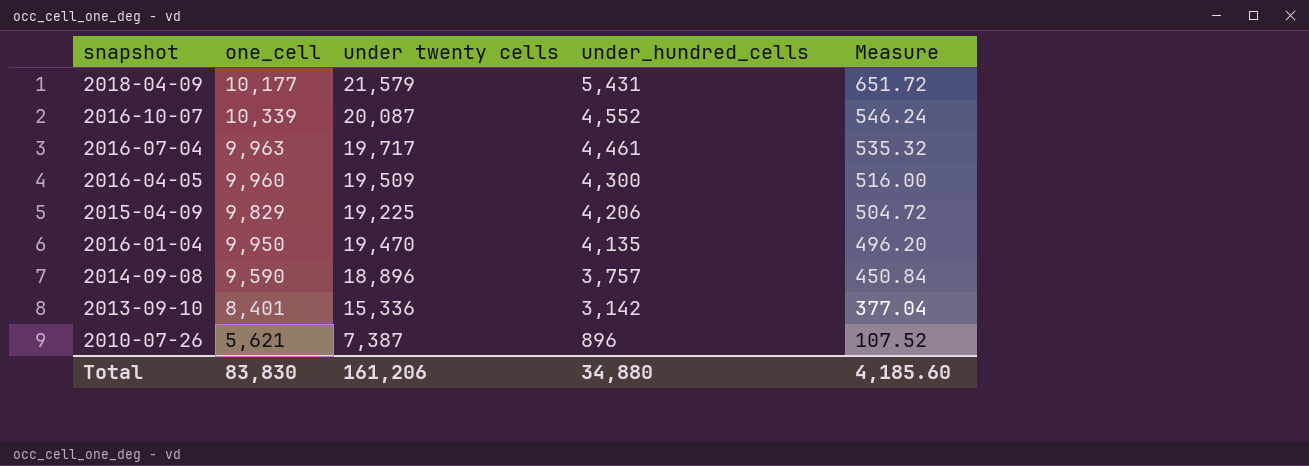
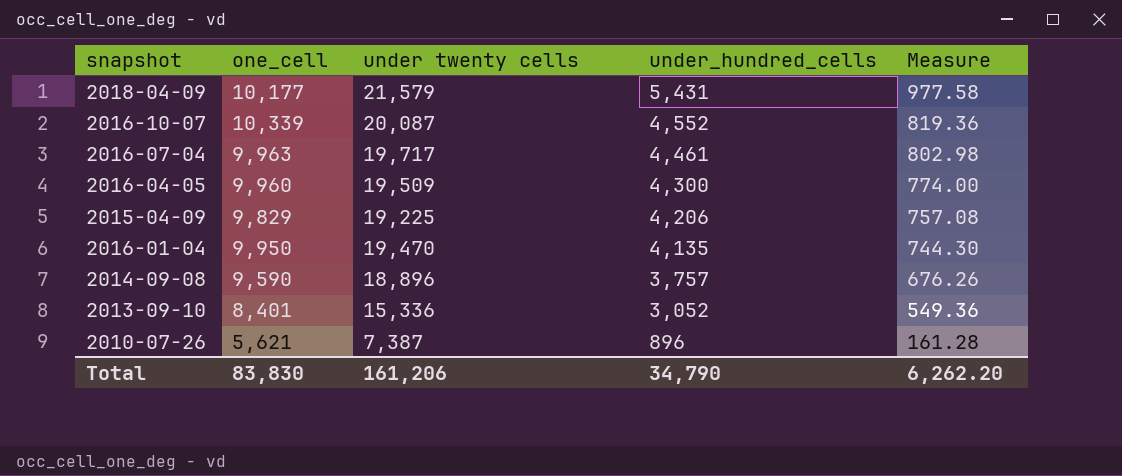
column Measure | formula: [under_hundred_cells] * 0.12 -> [under_hundred_cells] * 0.18
2013-09-10 | under_hundred_cells: 3,142 -> 3,052
Total | under_hundred_cells: 34,880 -> 34,790
Total | Measure: 4,185.60 -> 6,262.20

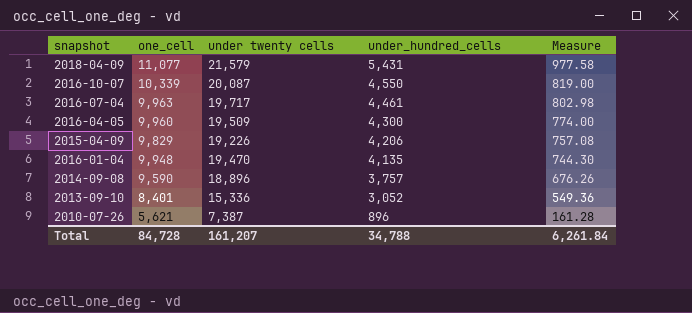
2018-04-09 | one_cell: 10,177 -> 11,077
2016-10-07 | under_hundred_cells: 4,552 -> 4,550
2016-10-07 | Measure: 819.36 -> 819.00
2015-04-09 | under twenty cells: 19,225 -> 19,226
2016-01-04 | one_cell: 9,950 -> 9,948
Total | one_cell: 83,830 -> 84,728
Total | under twenty cells: 161,206 -> 161,207
Total | under_hundred_cells: 34,790 -> 34,788
Total | Measure: 6,262.20 -> 6,261.84

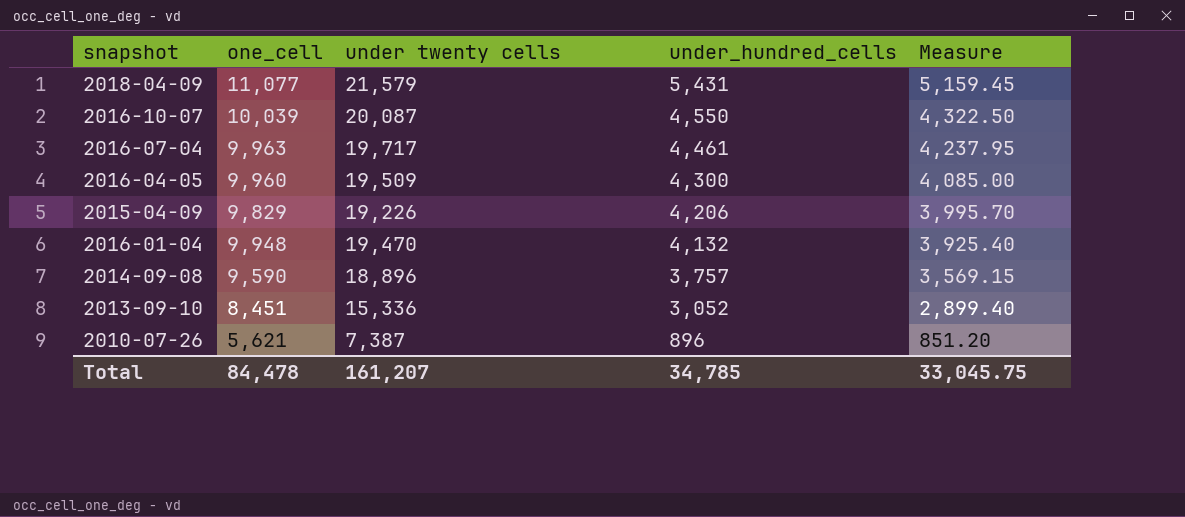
column Measure | formula: [under_hundred_cells] * 0.18 -> [under_hundred_cells] * 0.95
2016-10-07 | one_cell: 10,339 -> 10,039
2016-01-04 | under_hundred_cells: 4,135 -> 4,132
2013-09-10 | one_cell: 8,401 -> 8,451
Total | one_cell: 84,728 -> 84,478
Total | under_hundred_cells: 34,788 -> 34,785
Total | Measure: 6,261.84 -> 33,045.75

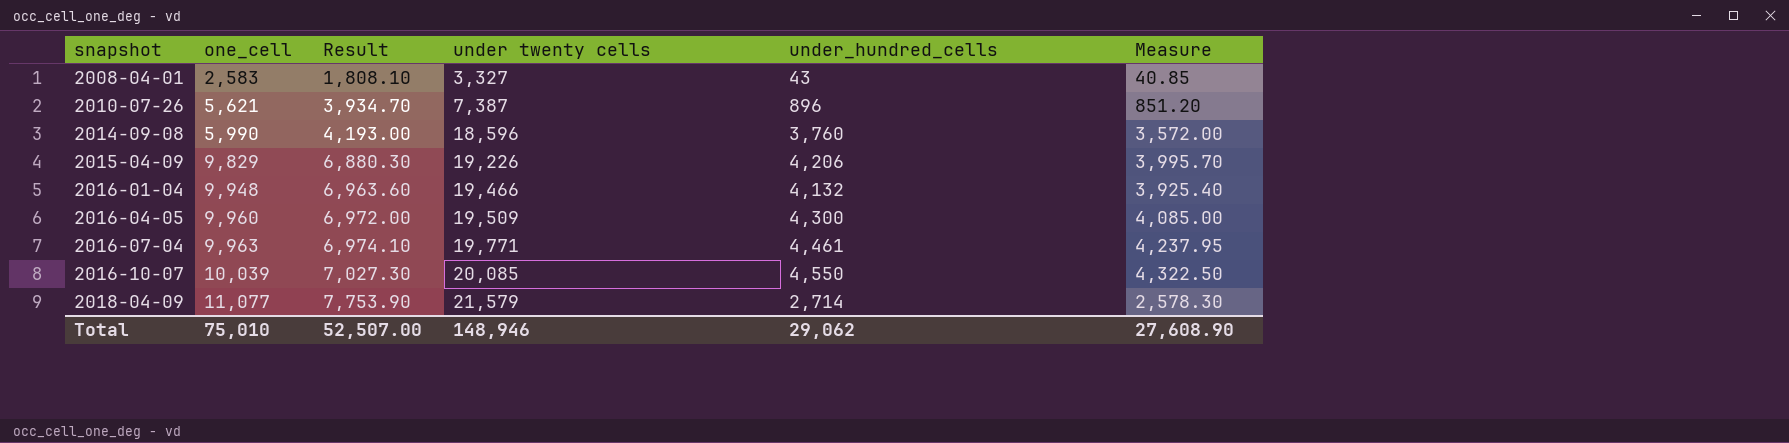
row order: under_hundred_cells descending -> snapshot ascending
column Result | formula: none -> [one_cell] * 0.7
row 2013-09-10: 8,451 | 15,336 | 3,052 | 2,899.40 -> none
row 2008-04-01: none -> 2,583 | 1,808.10 | 3,327 | 43 | 40.85
2014-09-08 | one_cell: 9,590 -> 5,990
2014-09-08 | under twenty cells: 18,896 -> 18,596
2014-09-08 | under_hundred_cells: 3,757 -> 3,760
2014-09-08 | Measure: 3,569.15 -> 3,572.00
2016-01-04 | under twenty cells: 19,470 -> 19,466
2016-07-04 | under twenty cells: 19,717 -> 19,771
2016-10-07 | under twenty cells: 20,087 -> 20,085
2018-04-09 | under_hundred_cells: 5,431 -> 2,714
2018-04-09 | Measure: 5,159.45 -> 2,578.30
Total | one_cell: 84,478 -> 75,010
Total | under twenty cells: 161,207 -> 148,946
Total | under_hundred_cells: 34,785 -> 29,062
Total | Measure: 33,045.75 -> 27,608.90

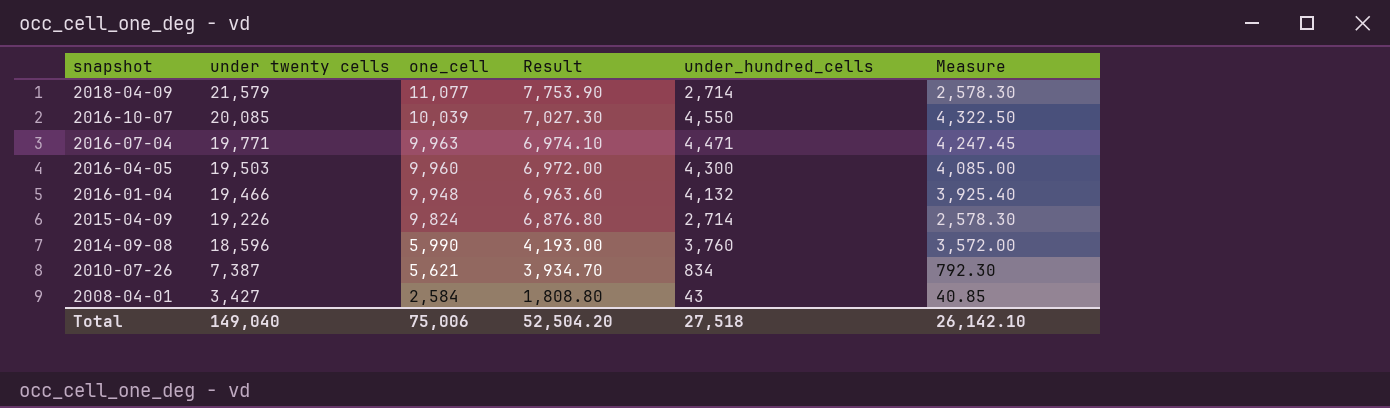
row order: snapshot ascending -> snapshot descending
column under twenty cells | position: 4 -> 2
2016-07-04 | under_hundred_cells: 4,461 -> 4,471
2016-07-04 | Measure: 4,237.95 -> 4,247.45
2016-04-05 | under twenty cells: 19,509 -> 19,503
2015-04-09 | one_cell: 9,829 -> 9,824
2015-04-09 | Result: 6,880.30 -> 6,876.80
2015-04-09 | under_hundred_cells: 4,206 -> 2,714
2015-04-09 | Measure: 3,995.70 -> 2,578.30
2010-07-26 | under_hundred_cells: 896 -> 834
2010-07-26 | Measure: 851.20 -> 792.30
2008-04-01 | under twenty cells: 3,327 -> 3,427
2008-04-01 | one_cell: 2,583 -> 2,584
2008-04-01 | Result: 1,808.10 -> 1,808.80
Total | under twenty cells: 148,946 -> 149,040
Total | one_cell: 75,010 -> 75,006
Total | Result: 52,507.00 -> 52,504.20
Total | under_hundred_cells: 29,062 -> 27,518
Total | Measure: 27,608.90 -> 26,142.10

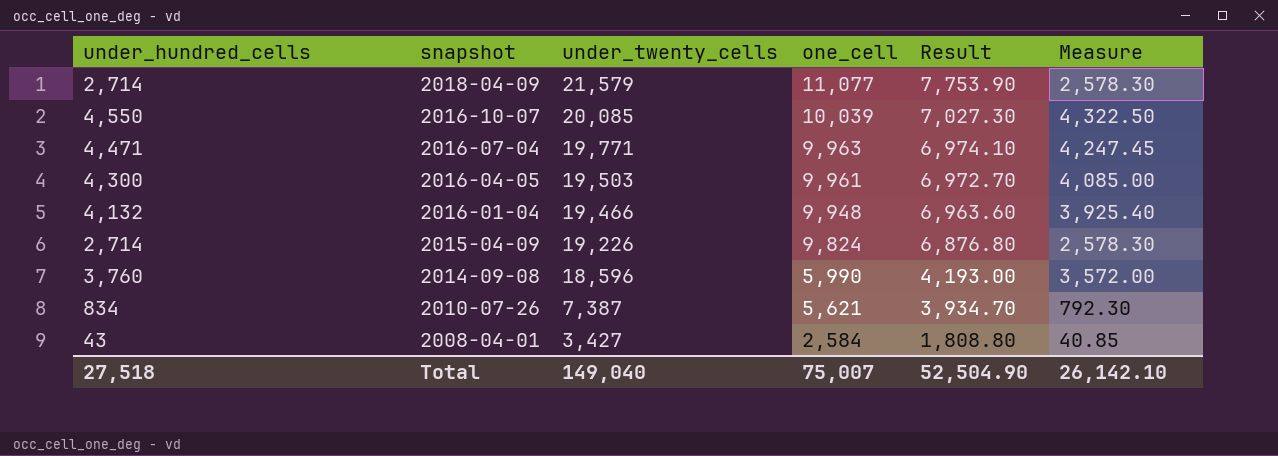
column under_hundred_cells | position: 5 -> 1
column name: under twenty cells -> under_twenty_cells
2016-04-05 | one_cell: 9,960 -> 9,961
2016-04-05 | Result: 6,972.00 -> 6,972.70
Total | one_cell: 75,006 -> 75,007
Total | Result: 52,504.20 -> 52,504.90

